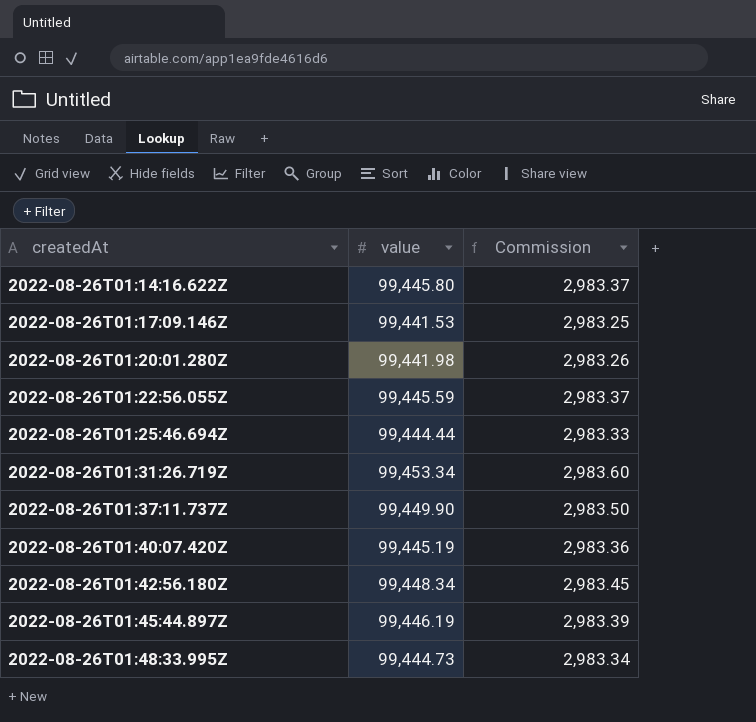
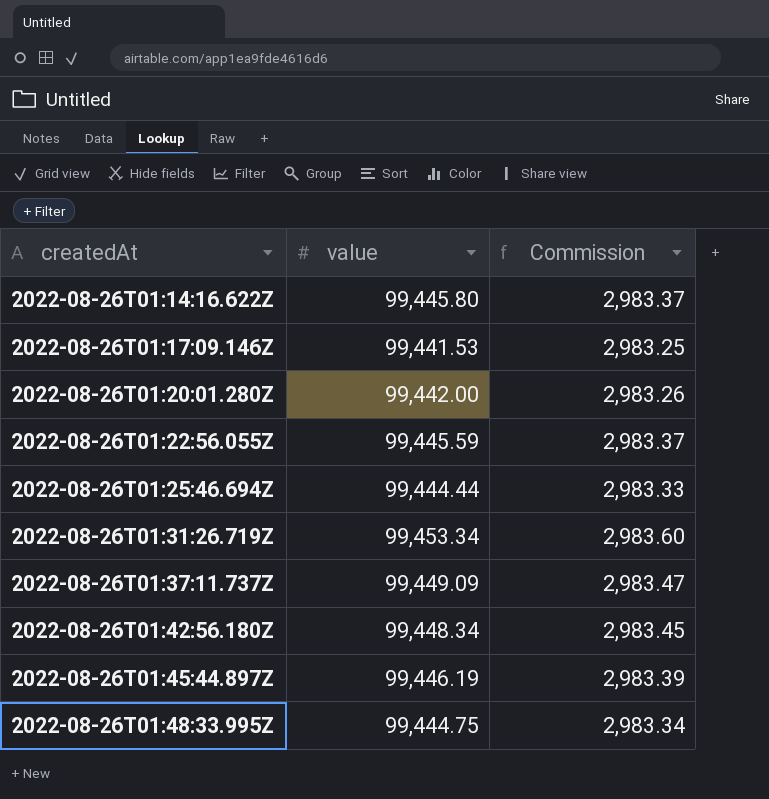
row 2022-08-26T01:40:07.420Z: 99,445.19 | 2,983.36 -> none
2022-08-26T01:20:01.280Z | value: 99,441.98 -> 99,442.00
2022-08-26T01:37:11.737Z | value: 99,449.90 -> 99,449.09
2022-08-26T01:37:11.737Z | Commission: 2,983.50 -> 2,983.47
2022-08-26T01:48:33.995Z | value: 99,444.73 -> 99,444.75

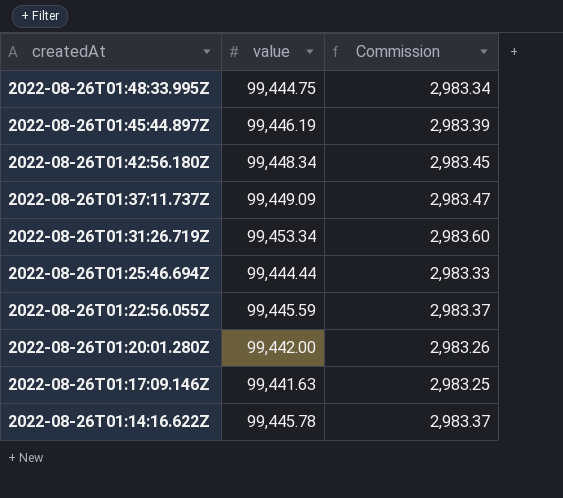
row order: createdAt ascending -> createdAt descending
2022-08-26T01:17:09.146Z | value: 99,441.53 -> 99,441.63
2022-08-26T01:14:16.622Z | value: 99,445.80 -> 99,445.78

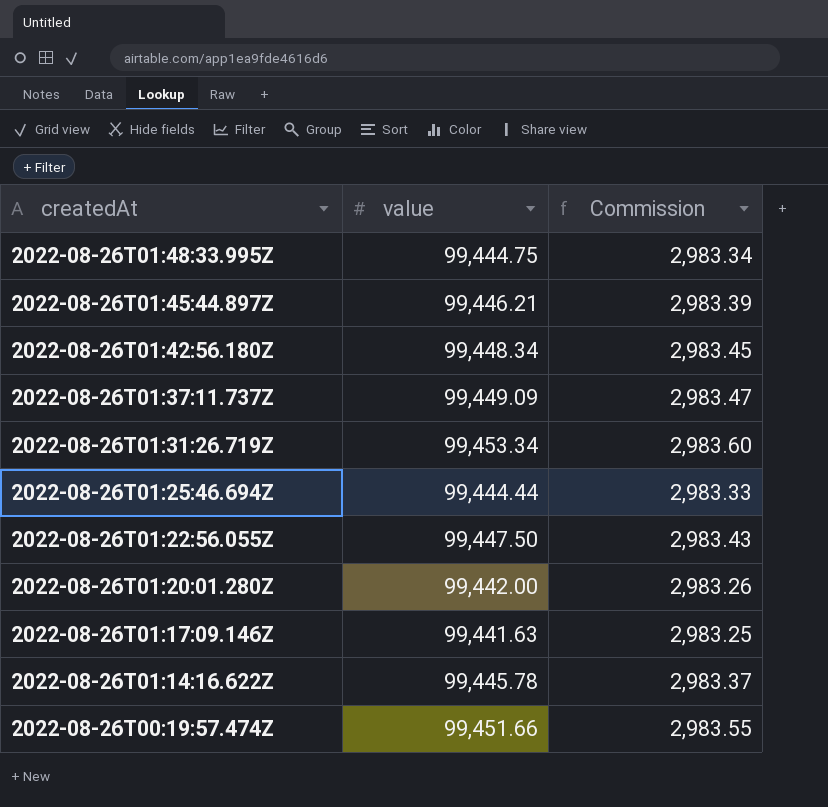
2022-08-26T01:45:44.897Z | value: 99,446.19 -> 99,446.21
2022-08-26T01:22:56.055Z | value: 99,445.59 -> 99,447.50
2022-08-26T01:22:56.055Z | Commission: 2,983.37 -> 2,983.43
row 2022-08-26T00:19:57.474Z: none -> 99,451.66 | 2,983.55

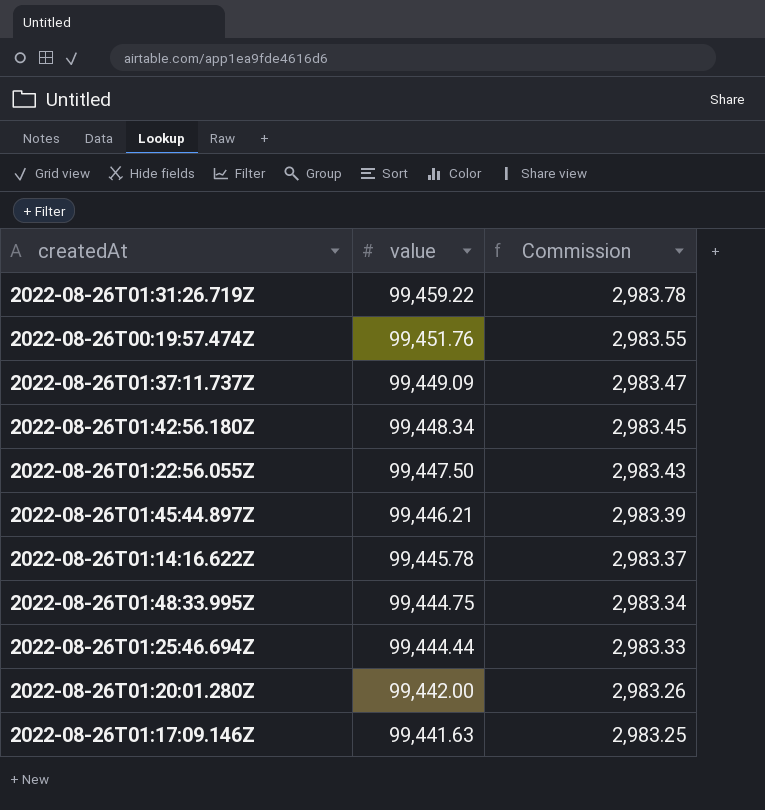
row order: createdAt descending -> value descending
2022-08-26T01:31:26.719Z | value: 99,453.34 -> 99,459.22
2022-08-26T01:31:26.719Z | Commission: 2,983.60 -> 2,983.78
2022-08-26T00:19:57.474Z | value: 99,451.66 -> 99,451.76

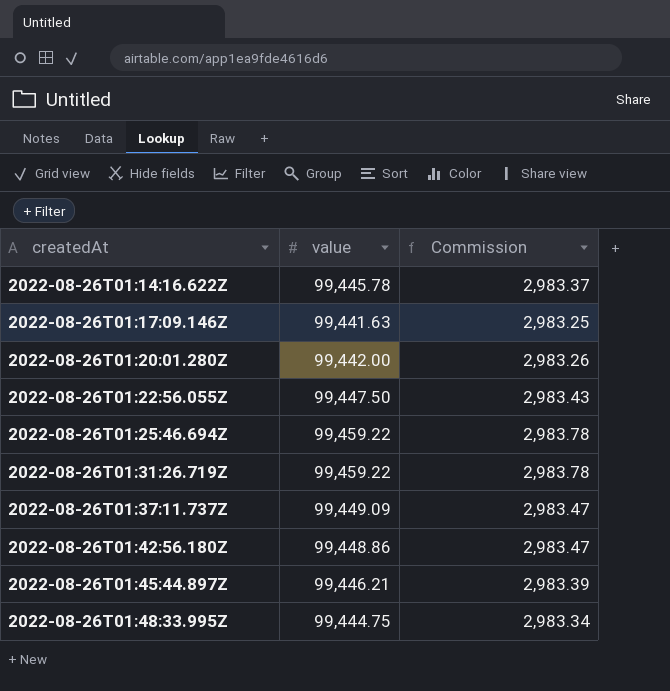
row order: value descending -> createdAt ascending
row 2022-08-26T00:19:57.474Z: 99,451.76 | 2,983.55 -> none
2022-08-26T01:25:46.694Z | value: 99,444.44 -> 99,459.22
2022-08-26T01:25:46.694Z | Commission: 2,983.33 -> 2,983.78
2022-08-26T01:42:56.180Z | value: 99,448.34 -> 99,448.86
2022-08-26T01:42:56.180Z | Commission: 2,983.45 -> 2,983.47

